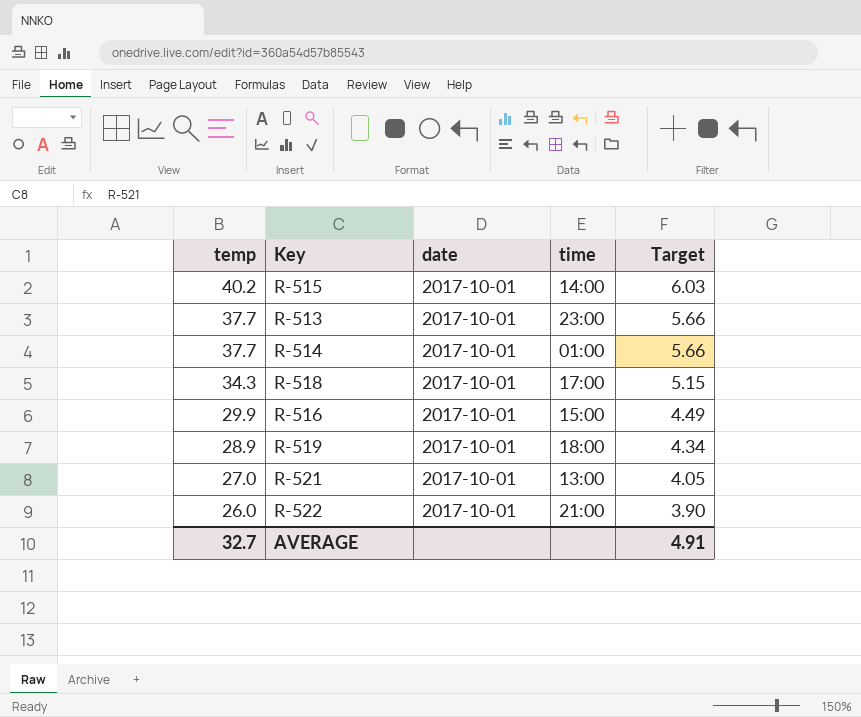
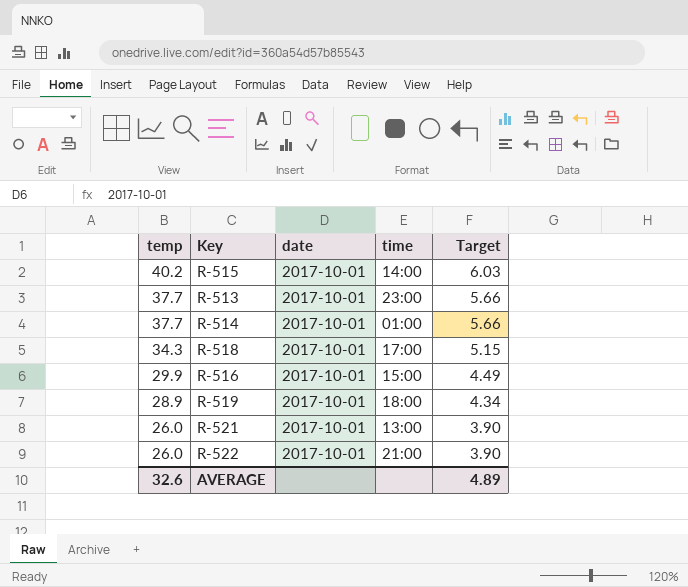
R-521 | temp: 27.0 -> 26.0
R-521 | Target: 4.05 -> 3.90
AVERAGE | temp: 32.7 -> 32.6
AVERAGE | Target: 4.91 -> 4.89

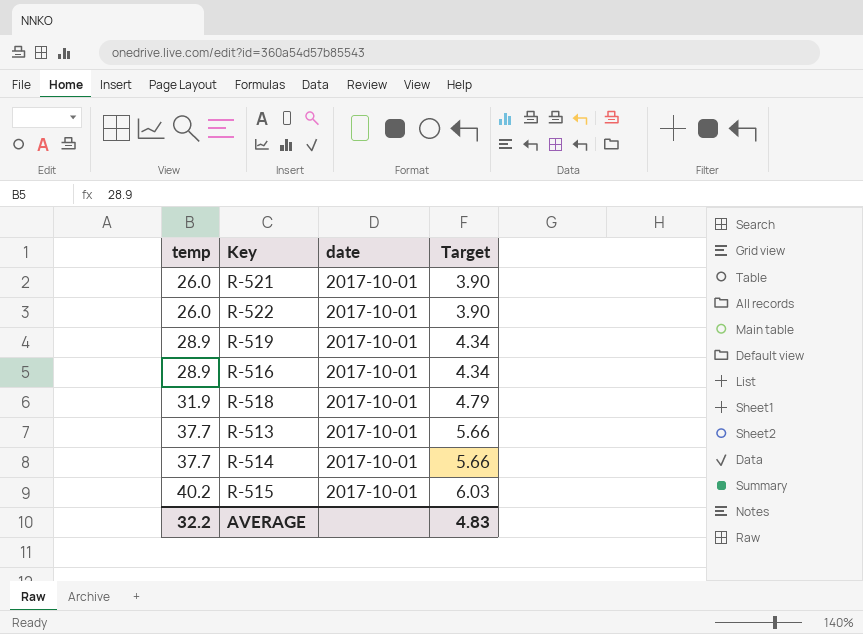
row order: temp descending -> temp ascending
column time | position: 4 -> none
R-516 | temp: 29.9 -> 28.9
R-516 | Target: 4.49 -> 4.34
R-518 | temp: 34.3 -> 31.9
R-518 | Target: 5.15 -> 4.79
AVERAGE | temp: 32.6 -> 32.2
AVERAGE | Target: 4.89 -> 4.83

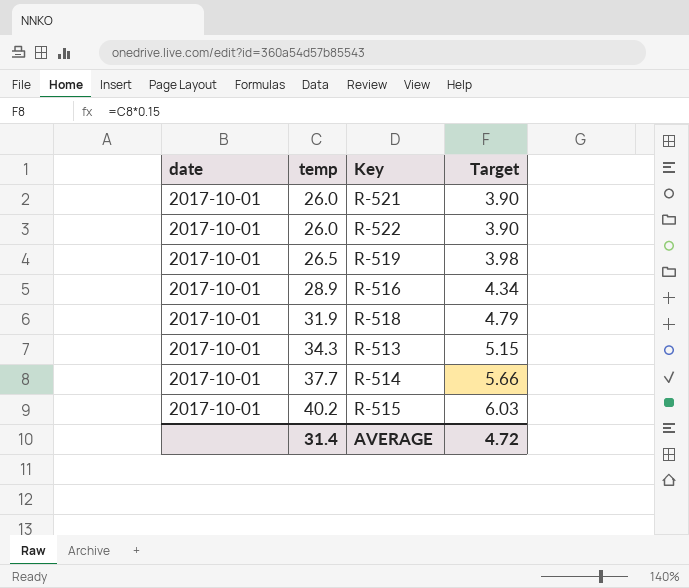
column date | position: 3 -> 1
R-519 | temp: 28.9 -> 26.5
R-519 | Target: 4.34 -> 3.98
R-513 | temp: 37.7 -> 34.3
R-513 | Target: 5.66 -> 5.15
AVERAGE | temp: 32.2 -> 31.4
AVERAGE | Target: 4.83 -> 4.72

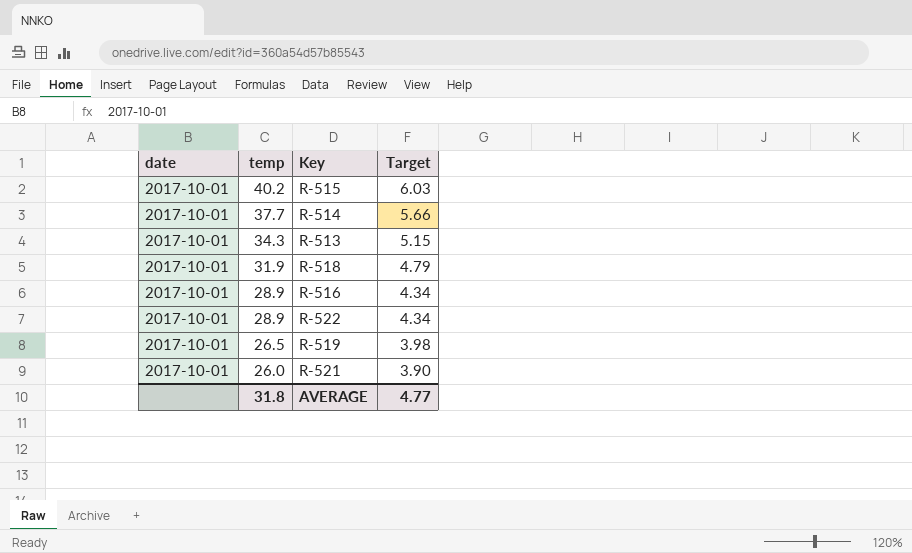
row order: temp ascending -> temp descending
R-522 | temp: 26.0 -> 28.9
R-522 | Target: 3.90 -> 4.34
AVERAGE | temp: 31.4 -> 31.8
AVERAGE | Target: 4.72 -> 4.77

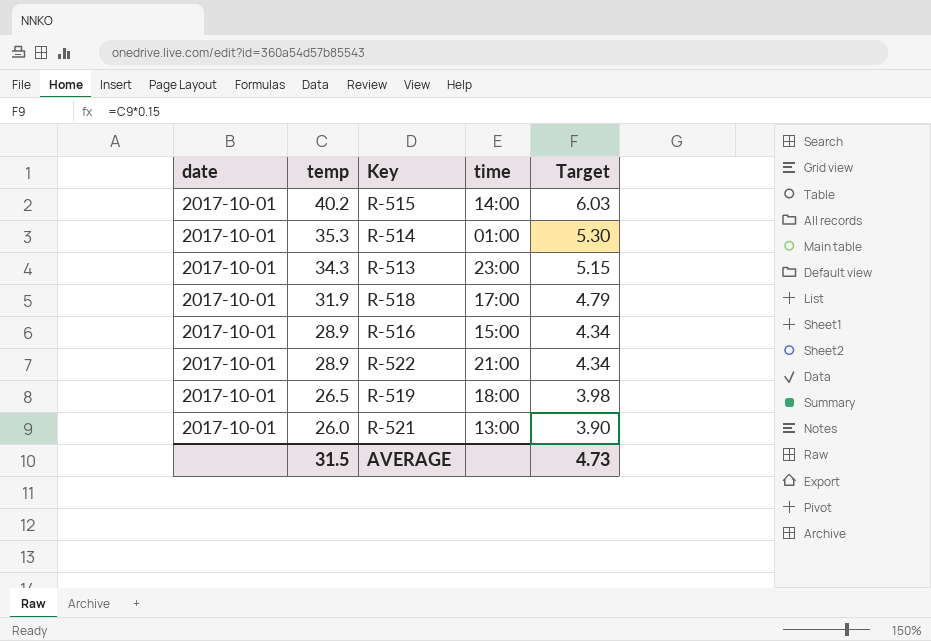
column time | position: none -> 4
R-514 | temp: 37.7 -> 35.3
R-514 | Target: 5.66 -> 5.30
AVERAGE | temp: 31.8 -> 31.5
AVERAGE | Target: 4.77 -> 4.73

